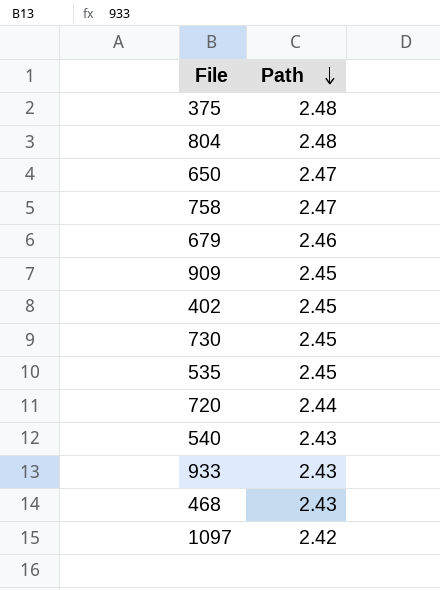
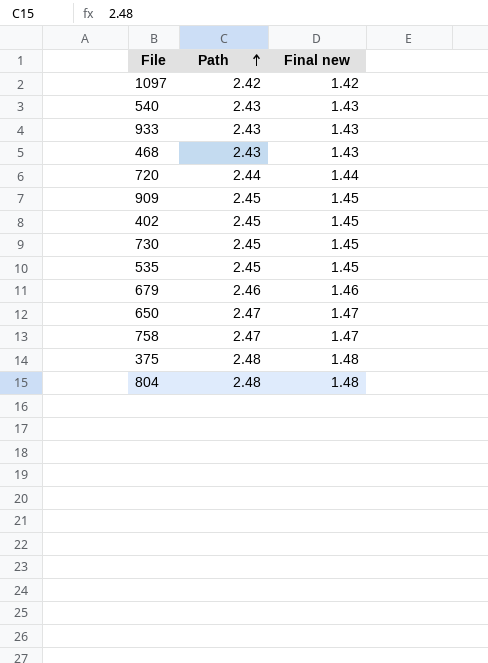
row order: Path descending -> Path ascending
column Final new | formula: none -> [Path] - 1

